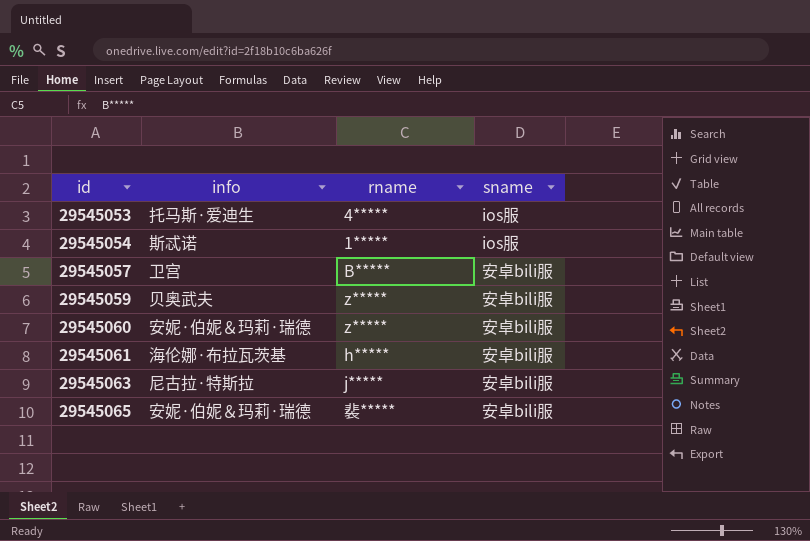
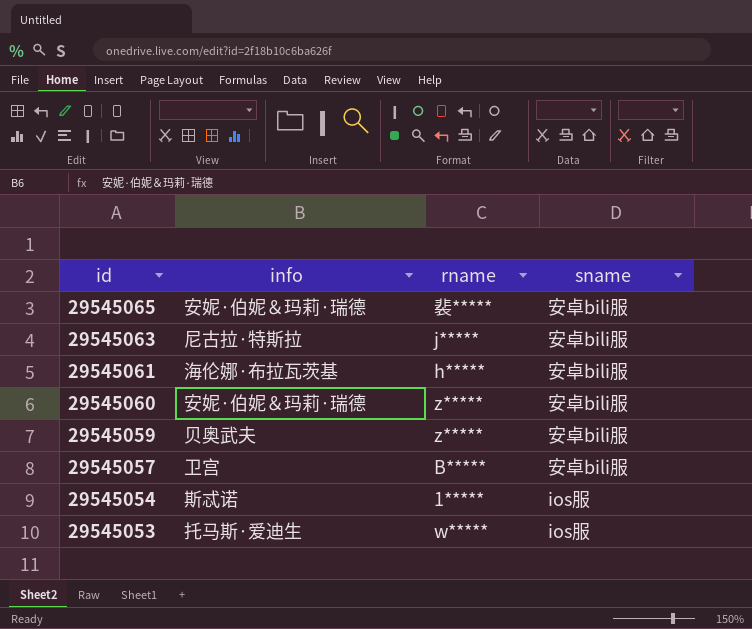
row order: id ascending -> id descending
29545053 | rname: 4***** -> w*****

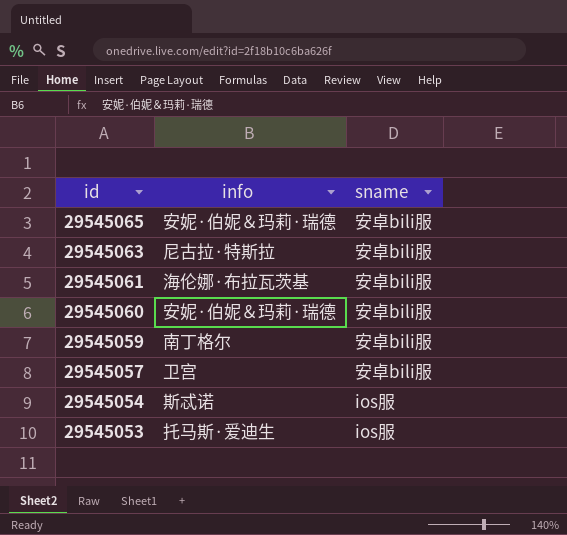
column rname | position: 3 -> none
29545059 | info: 贝奥武夫 -> 南丁格尔

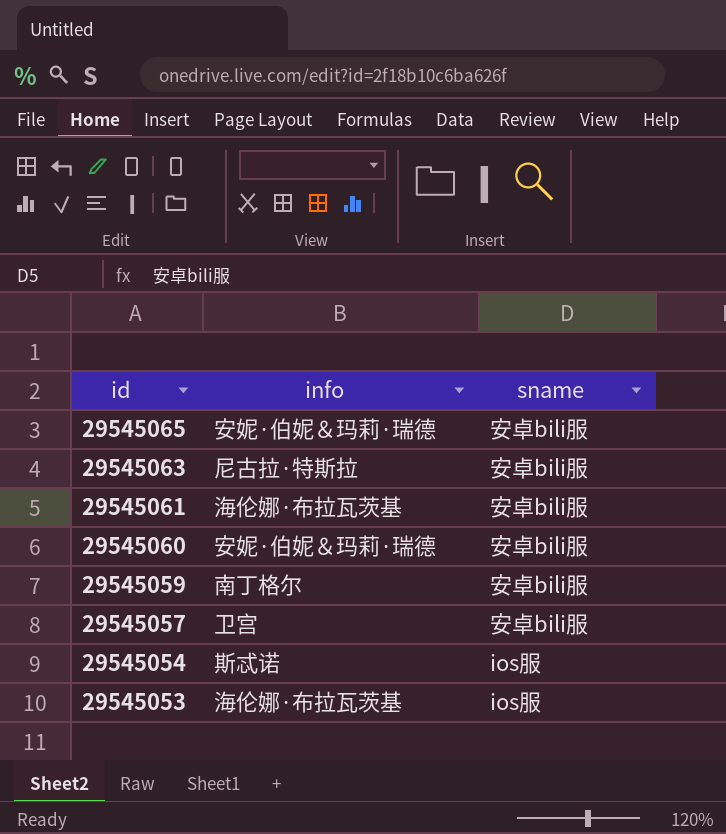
29545053 | info: 托马斯·爱迪生 -> 海伦娜·布拉瓦茨基

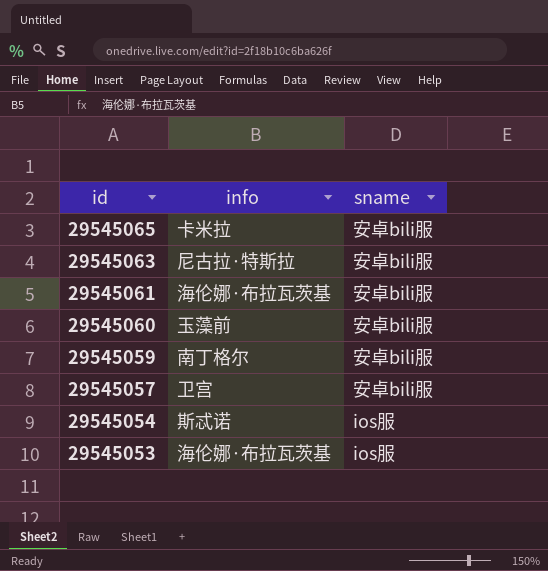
29545065 | info: 安妮·伯妮＆玛莉·瑞德 -> 卡米拉
29545060 | info: 安妮·伯妮＆玛莉·瑞德 -> 玉藻前

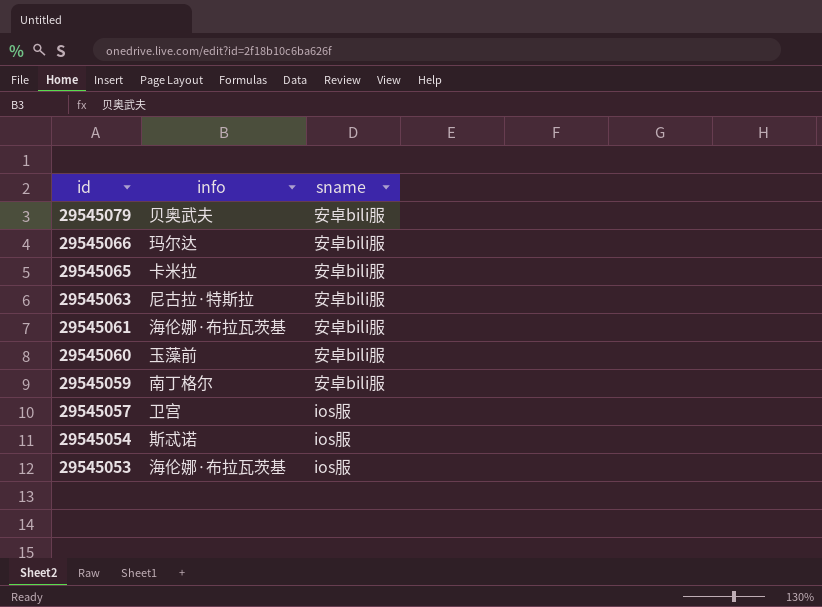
row 29545079: none -> 贝奥武夫 | 安卓bili服
row 29545066: none -> 玛尔达 | 安卓bili服
29545057 | sname: 安卓bili服 -> ios服

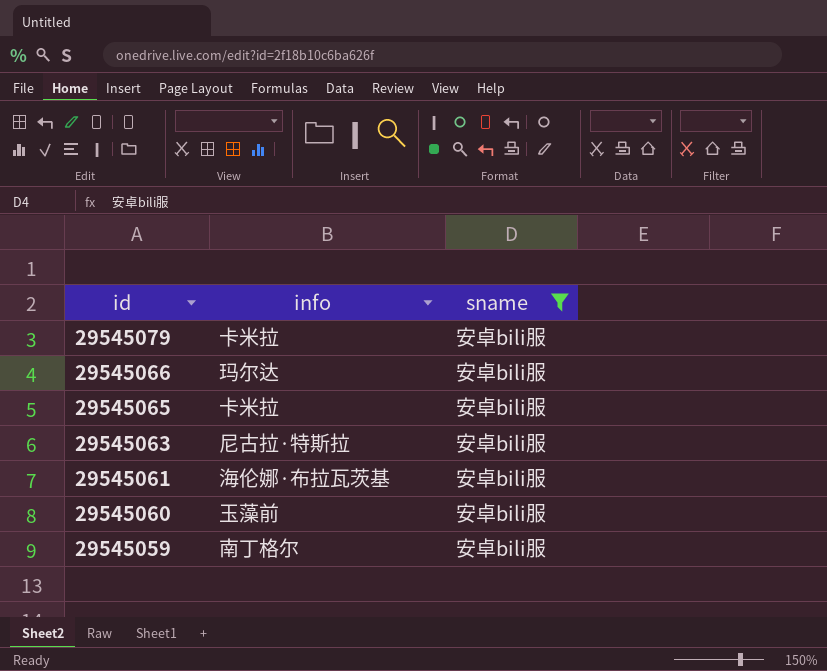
filter: none -> sname = 安卓bili服
29545079 | info: 贝奥武夫 -> 卡米拉

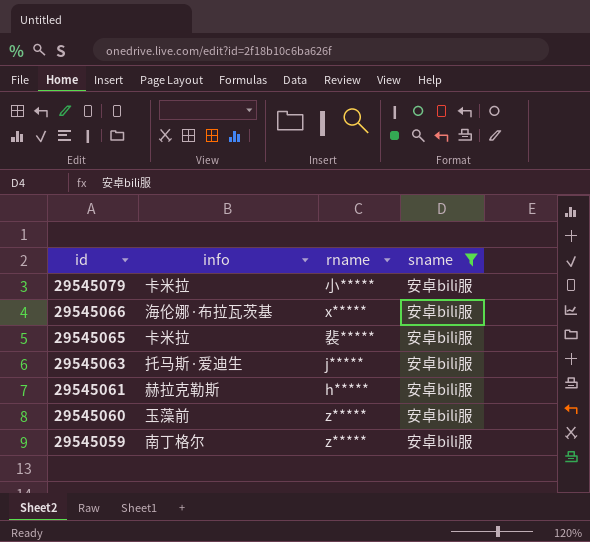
column rname | position: none -> 3
29545066 | info: 玛尔达 -> 海伦娜·布拉瓦茨基
29545063 | info: 尼古拉·特斯拉 -> 托马斯·爱迪生
29545061 | info: 海伦娜·布拉瓦茨基 -> 赫拉克勒斯

